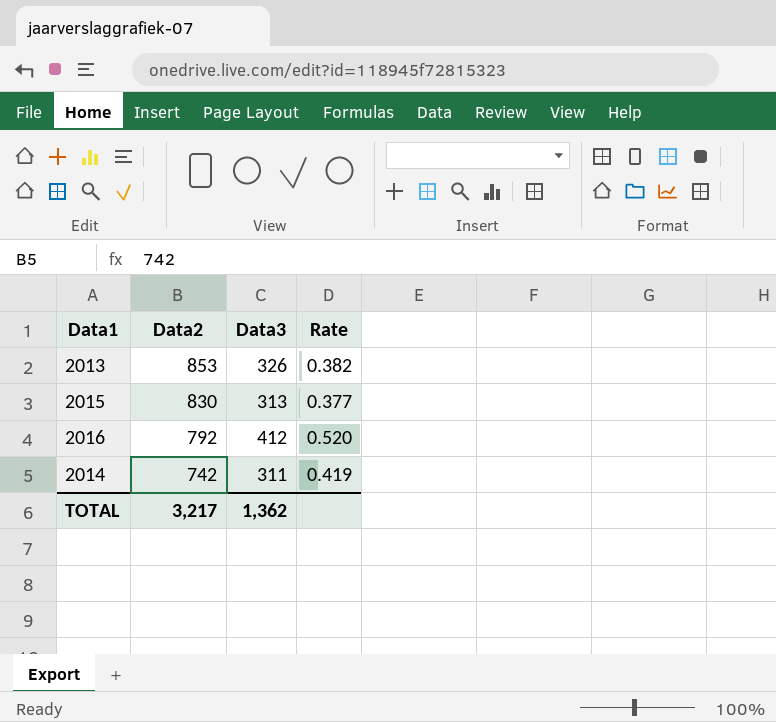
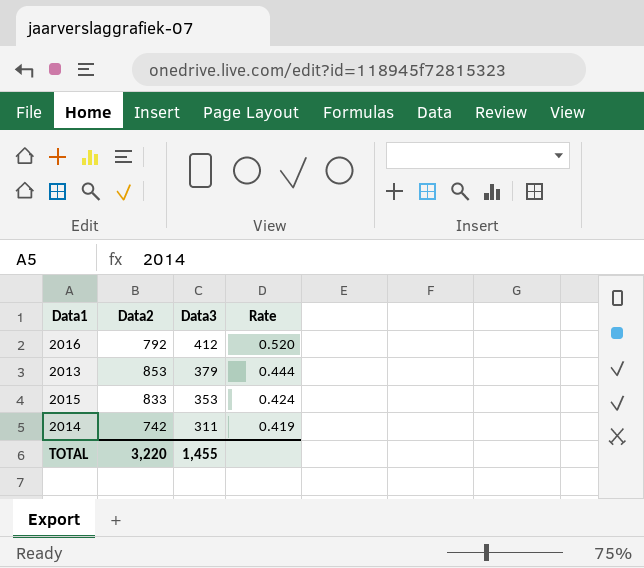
row order: Data2 descending -> Data3 descending
2013 | Data3: 326 -> 379
2013 | Rate: 0.382 -> 0.444
2015 | Data2: 830 -> 833
2015 | Data3: 313 -> 353
2015 | Rate: 0.377 -> 0.424
TOTAL | Data2: 3,217 -> 3,220
TOTAL | Data3: 1,362 -> 1,455

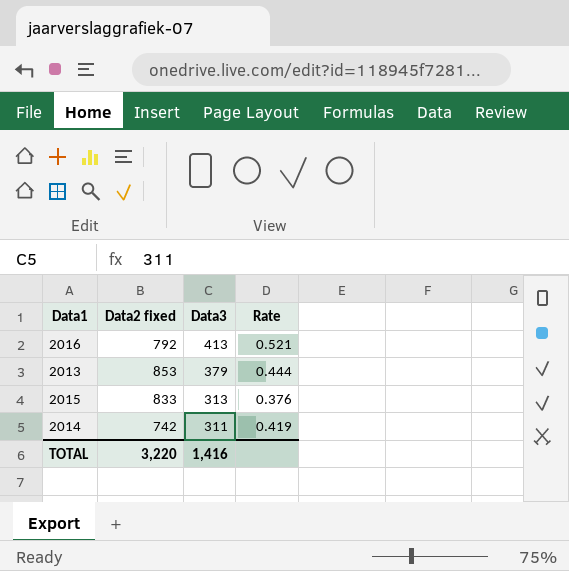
column name: Data2 -> Data2 fixed
2016 | Data3: 412 -> 413
2016 | Rate: 0.520 -> 0.521
2015 | Data3: 353 -> 313
2015 | Rate: 0.424 -> 0.376
TOTAL | Data3: 1,455 -> 1,416

